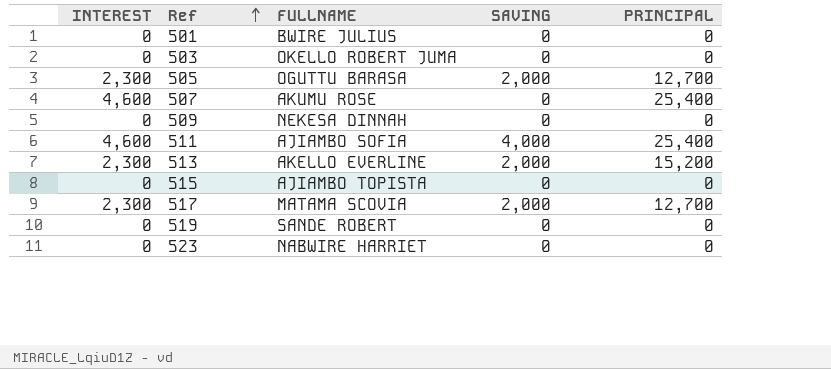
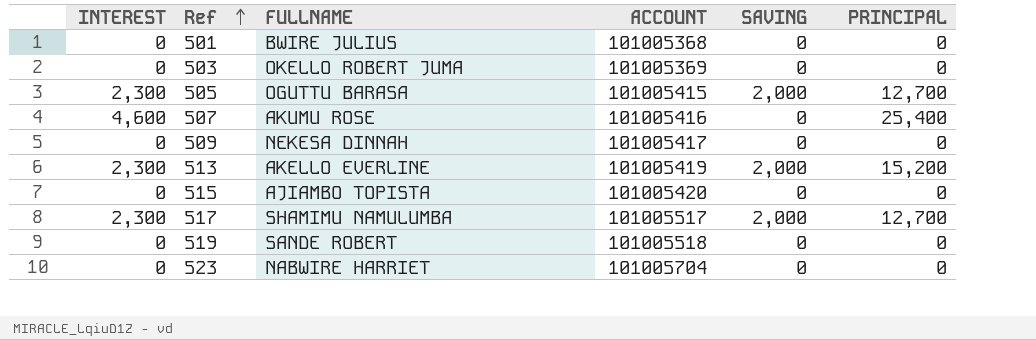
column ACCOUNT | position: none -> 4
row 511: 4,600 | AJIAMBO SOFIA | 4,000 | 25,400 -> none
517 | FULLNAME: MATAMA SCOVIA -> SHAMIMU NAMULUMBA

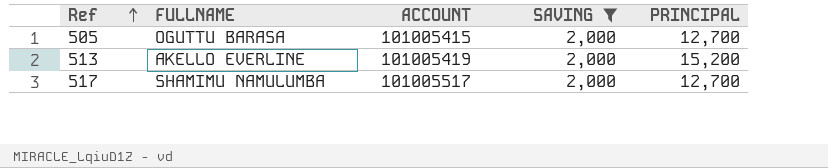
filter: none -> SAVING = 2,000
column INTEREST | position: 1 -> none

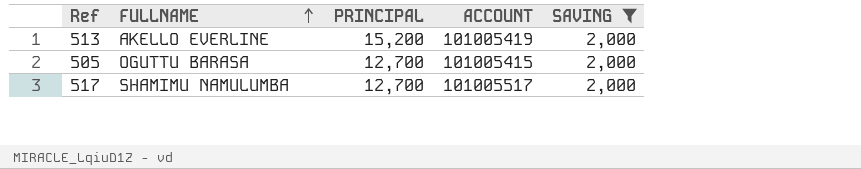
row order: Ref ascending -> FULLNAME ascending
column PRINCIPAL | position: 5 -> 3

